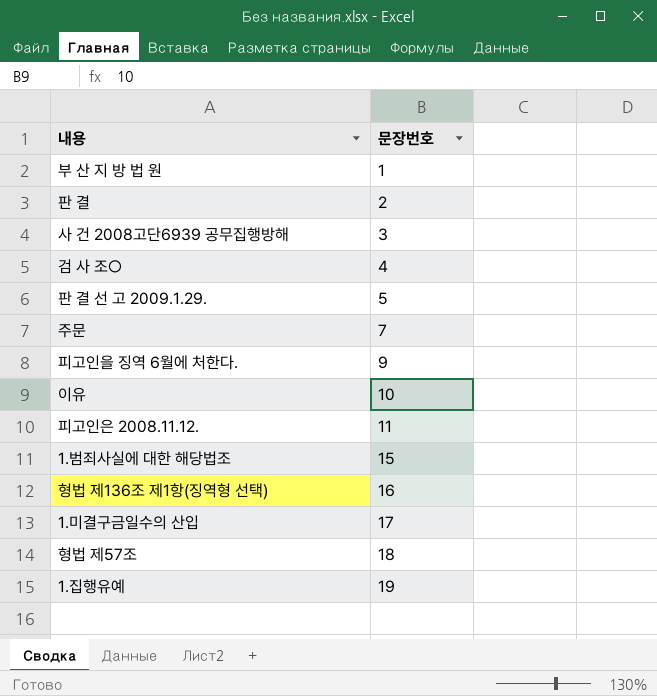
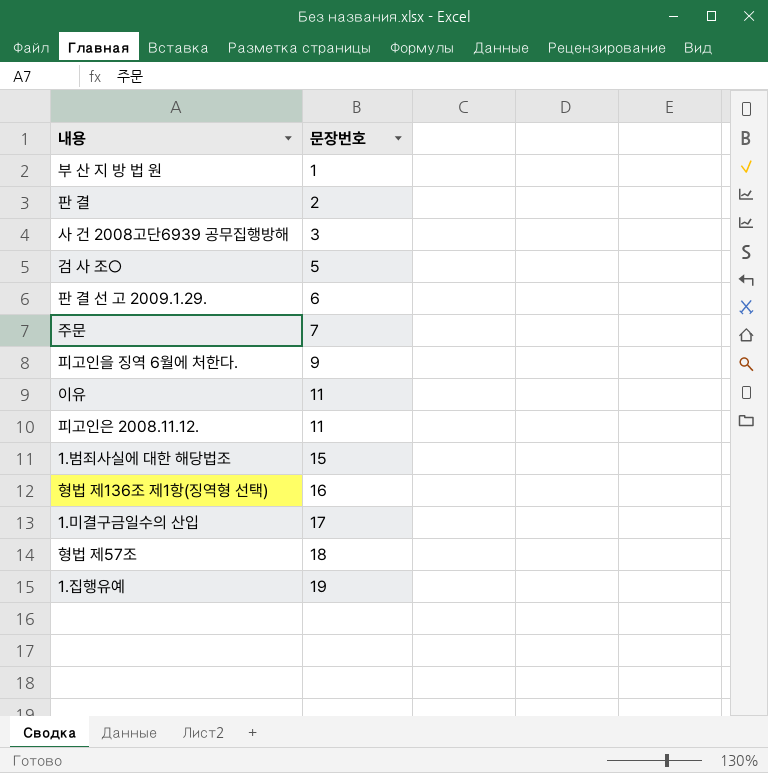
검 사 조○ | 문장번호: 4 -> 5
판 결 선 고 2009.1.29. | 문장번호: 5 -> 6
이유 | 문장번호: 10 -> 11

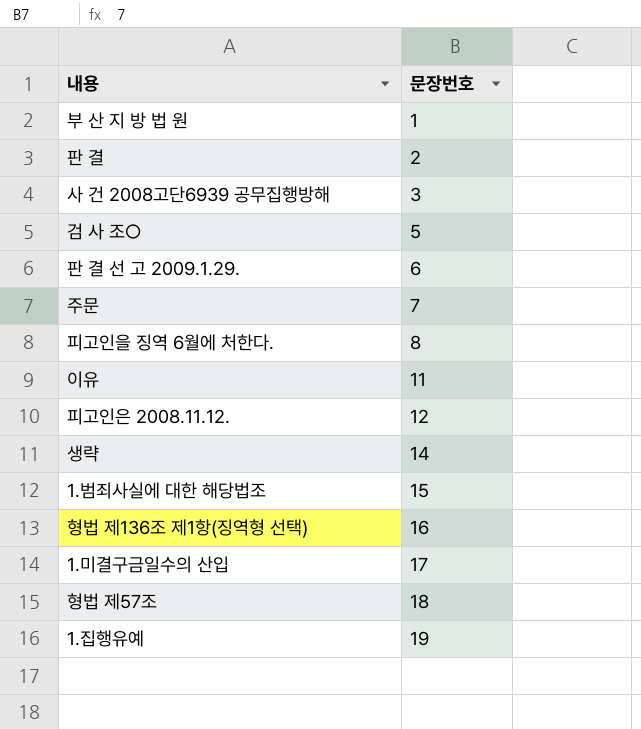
피고인을 징역 6월에 처한다. | 문장번호: 9 -> 8
피고인은 2008.11.12. | 문장번호: 11 -> 12
row 생략: none -> 14

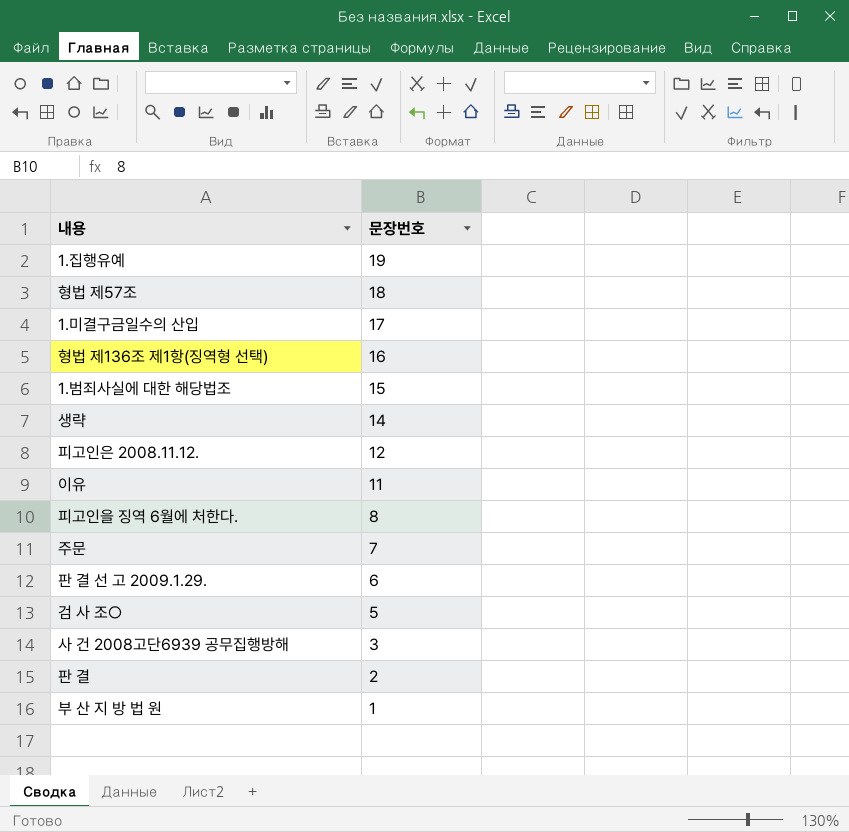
row order: 문장번호 ascending -> 문장번호 descending

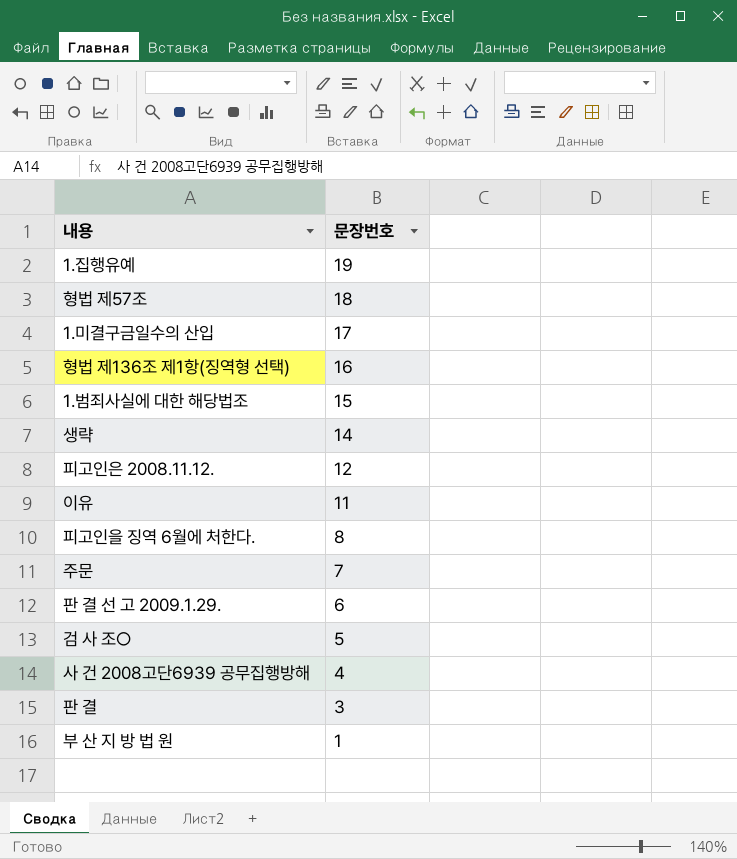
사 건 2008고단6939 공무집행방해 | 문장번호: 3 -> 4
판 결 | 문장번호: 2 -> 3

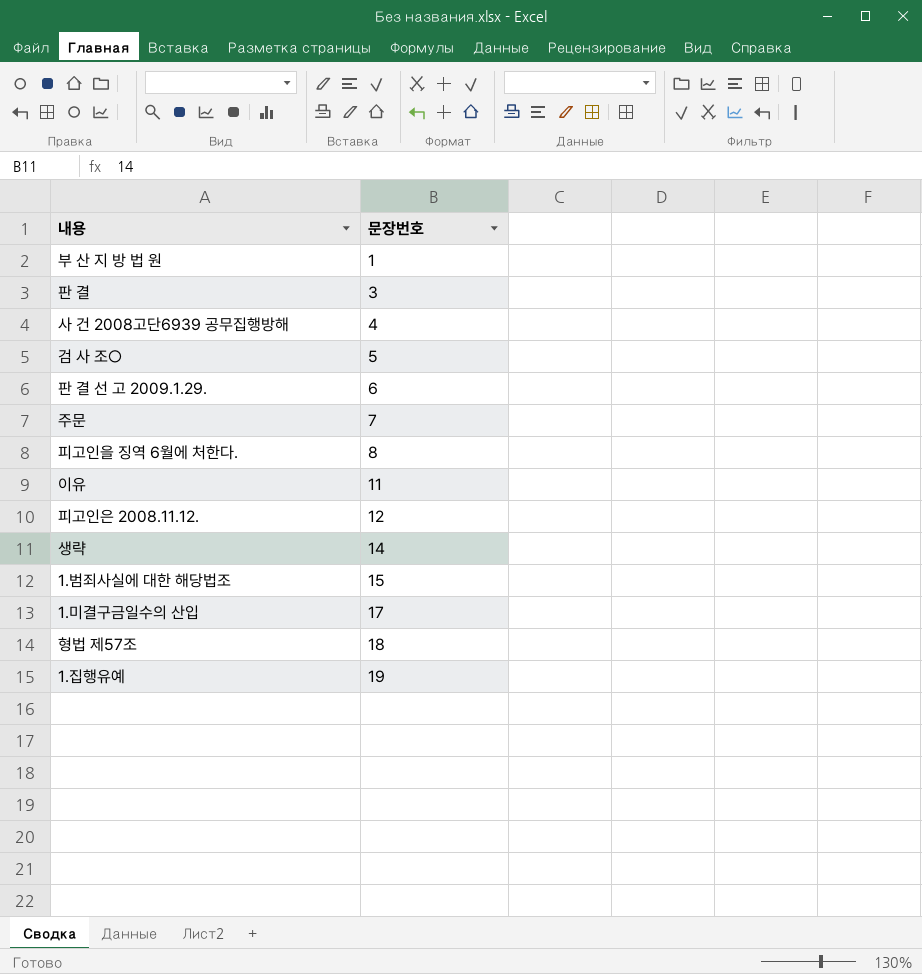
row order: 문장번호 descending -> 문장번호 ascending
row 형법 제136조 제1항(징역형 선택): 16 -> none

